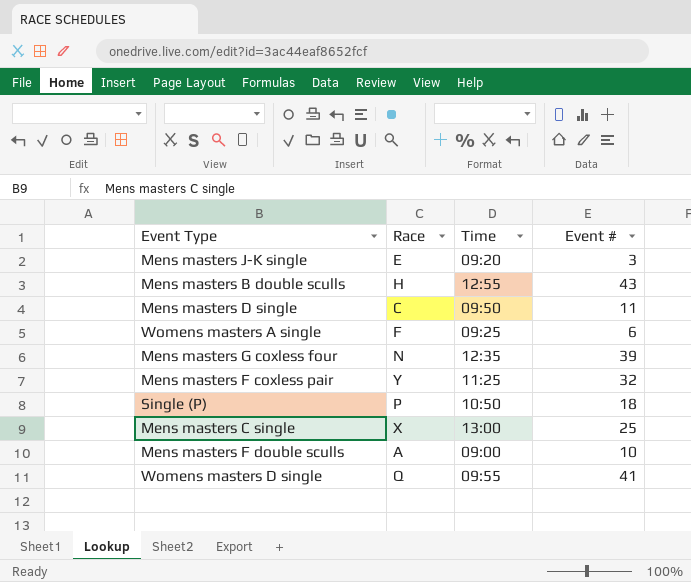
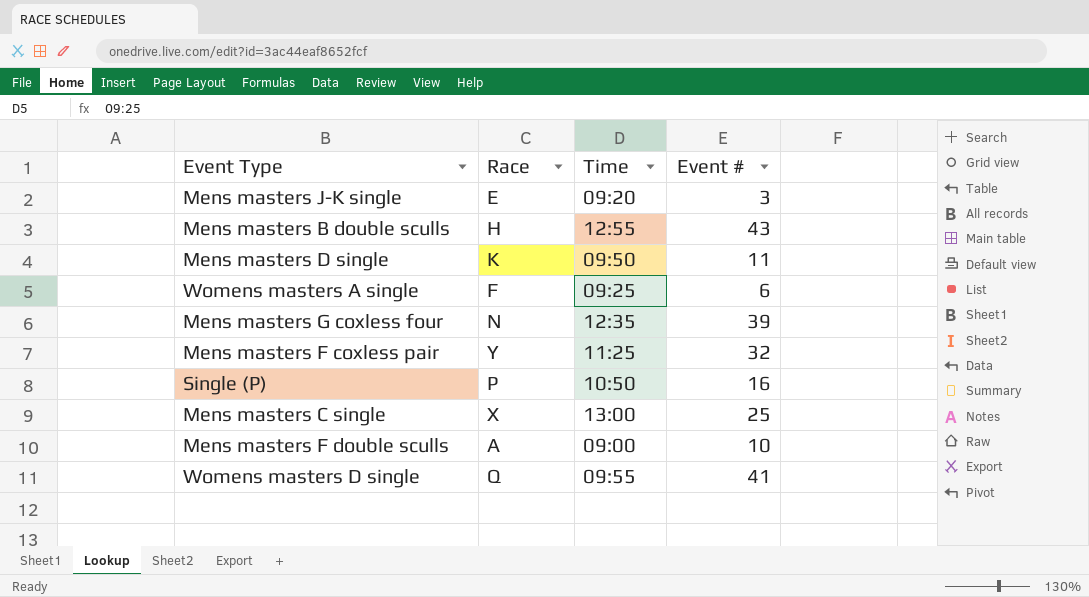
Mens masters D single | Race: C -> K
Single (P) | Event #: 18 -> 16

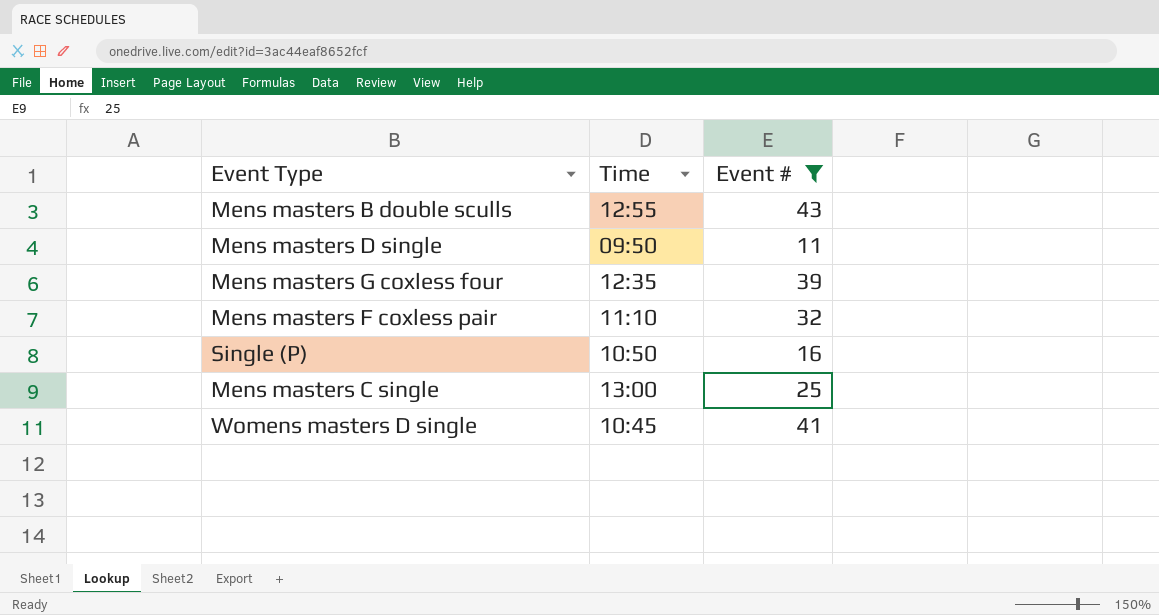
filter: none -> Event # >= 11
column Race | position: 2 -> none
Mens masters F coxless pair | Time: 11:25 -> 11:10
Womens masters D single | Time: 09:55 -> 10:45

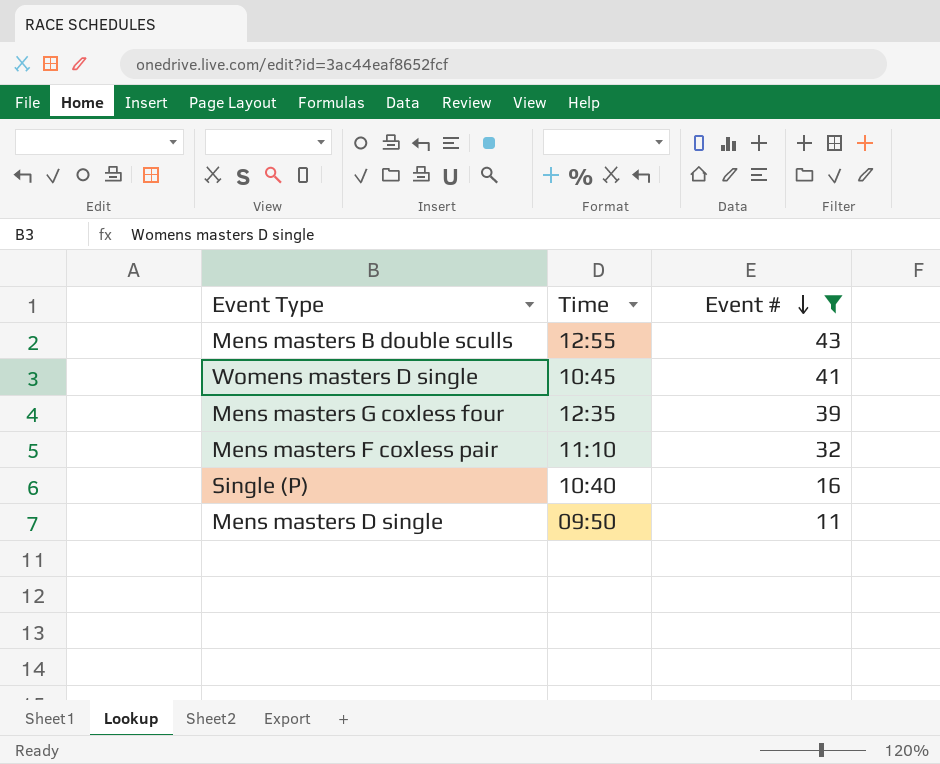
row order: none -> Event # descending
row Mens masters C single: 13:00 | 25 -> none
Single (P) | Time: 10:50 -> 10:40

